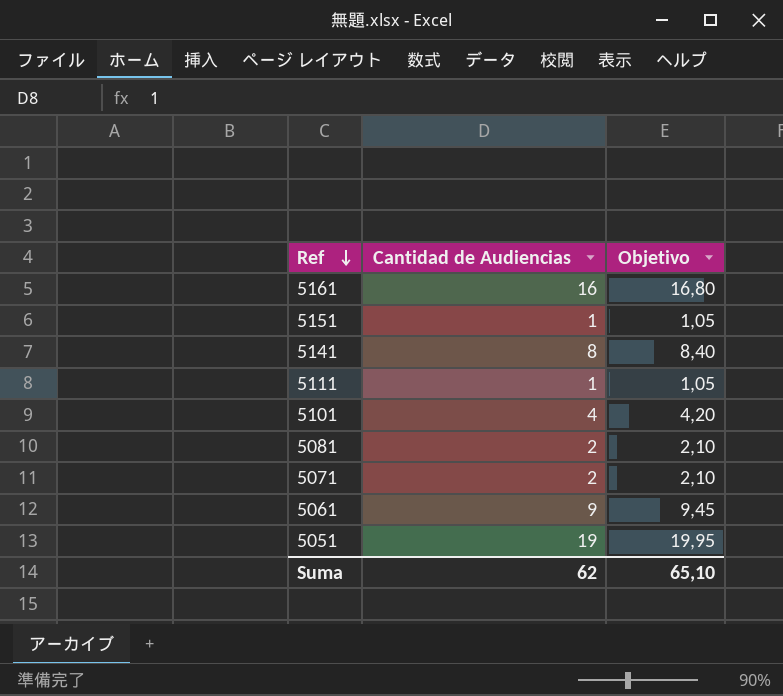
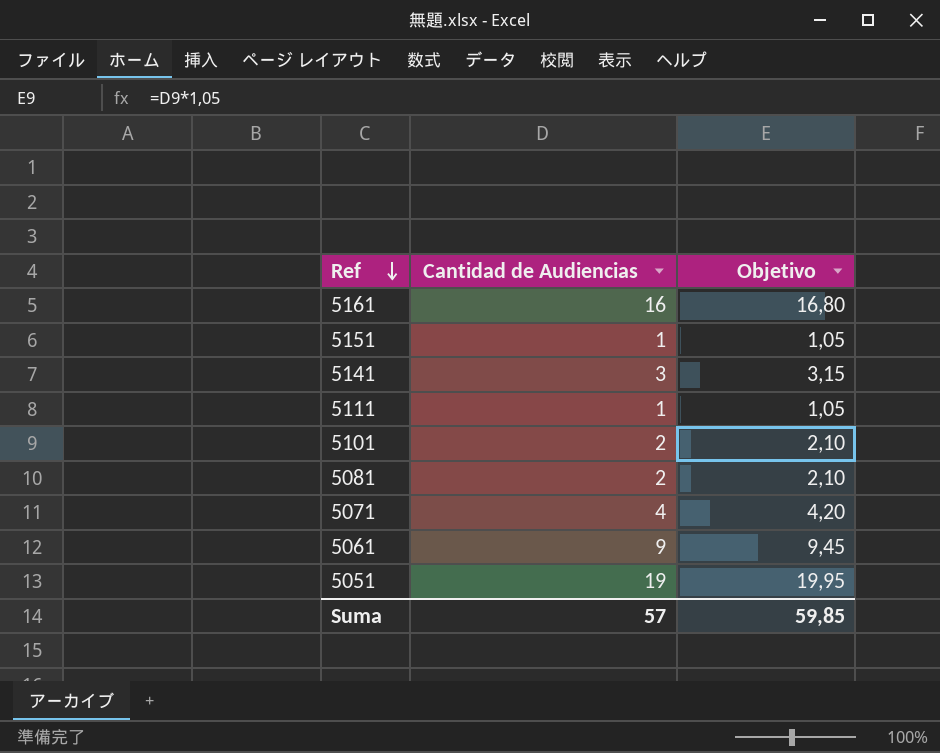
5141 | Cantidad de Audiencias: 8 -> 3
5141 | Objetivo: 8,40 -> 3,15
5101 | Cantidad de Audiencias: 4 -> 2
5101 | Objetivo: 4,20 -> 2,10
5071 | Cantidad de Audiencias: 2 -> 4
5071 | Objetivo: 2,10 -> 4,20
Suma | Cantidad de Audiencias: 62 -> 57
Suma | Objetivo: 65,10 -> 59,85

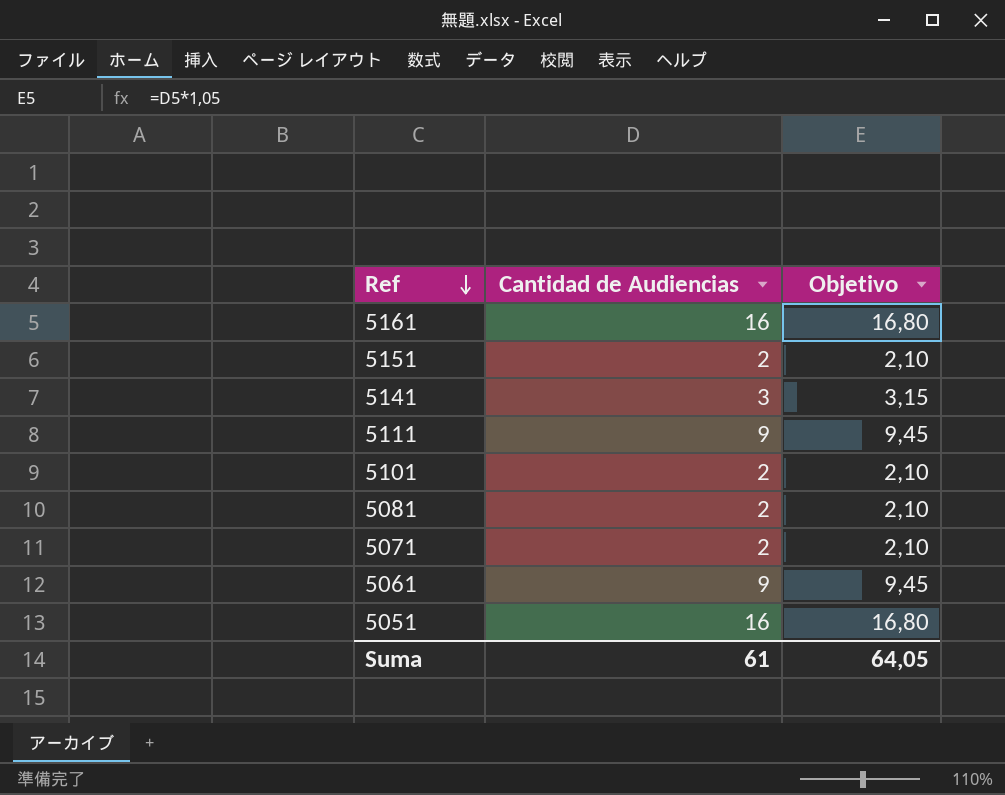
5151 | Cantidad de Audiencias: 1 -> 2
5151 | Objetivo: 1,05 -> 2,10
5111 | Cantidad de Audiencias: 1 -> 9
5111 | Objetivo: 1,05 -> 9,45
5071 | Cantidad de Audiencias: 4 -> 2
5071 | Objetivo: 4,20 -> 2,10
5051 | Cantidad de Audiencias: 19 -> 16
5051 | Objetivo: 19,95 -> 16,80
Suma | Cantidad de Audiencias: 57 -> 61
Suma | Objetivo: 59,85 -> 64,05

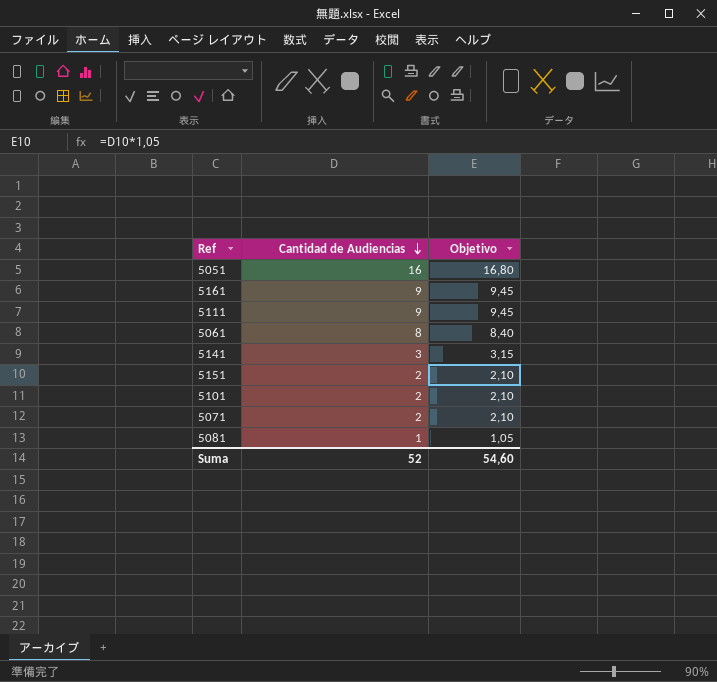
row order: Ref descending -> Cantidad de Audiencias descending
5161 | Cantidad de Audiencias: 16 -> 9
5161 | Objetivo: 16,80 -> 9,45
5061 | Cantidad de Audiencias: 9 -> 8
5061 | Objetivo: 9,45 -> 8,40
5081 | Cantidad de Audiencias: 2 -> 1
5081 | Objetivo: 2,10 -> 1,05
Suma | Cantidad de Audiencias: 61 -> 52
Suma | Objetivo: 64,05 -> 54,60

